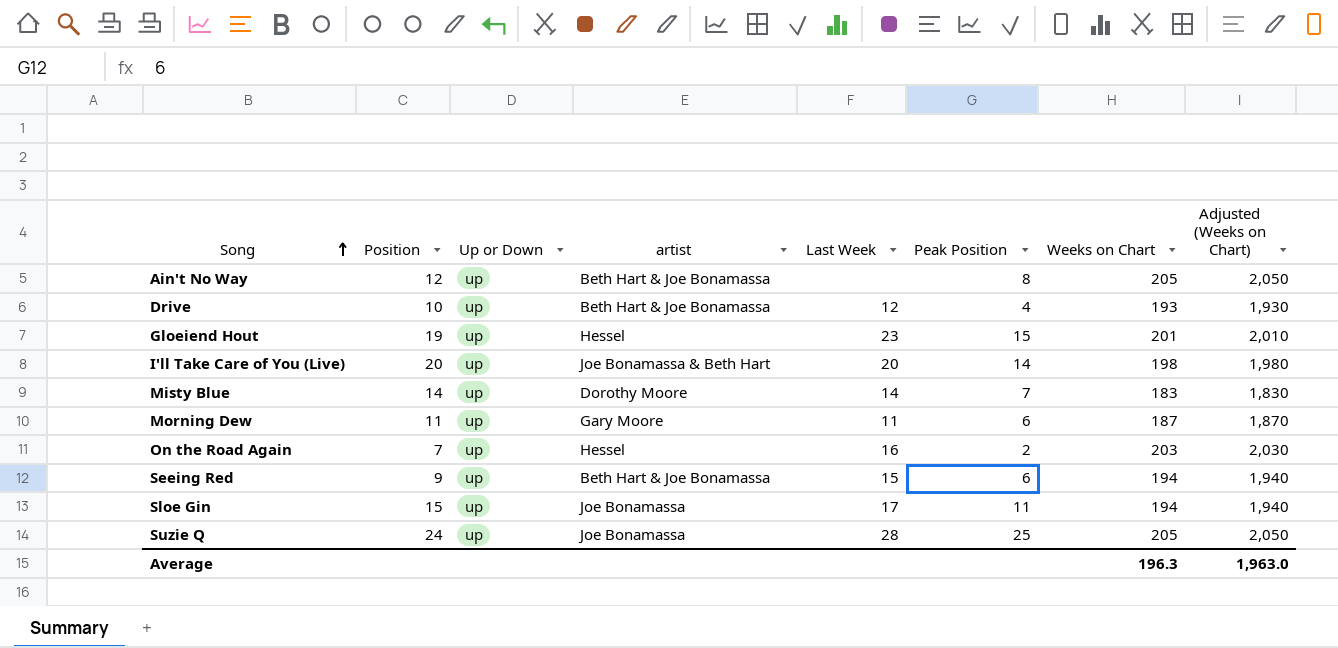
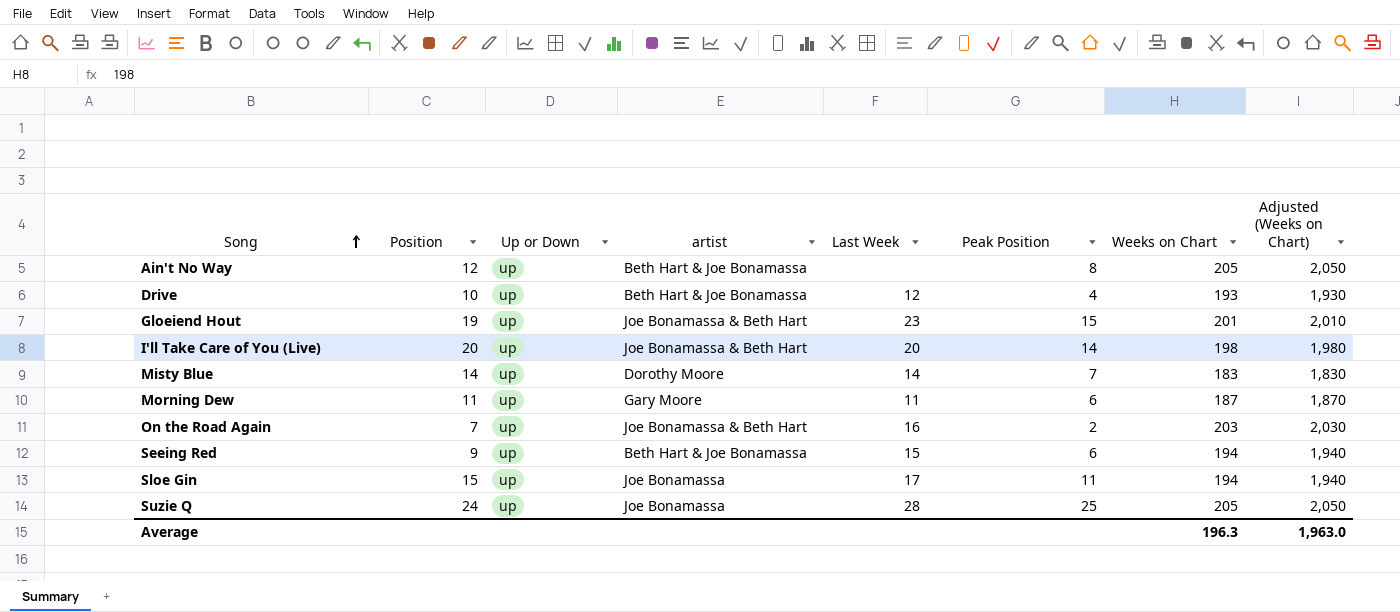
Gloeiend Hout | artist: Hessel -> Joe Bonamassa & Beth Hart
On the Road Again | artist: Hessel -> Joe Bonamassa & Beth Hart

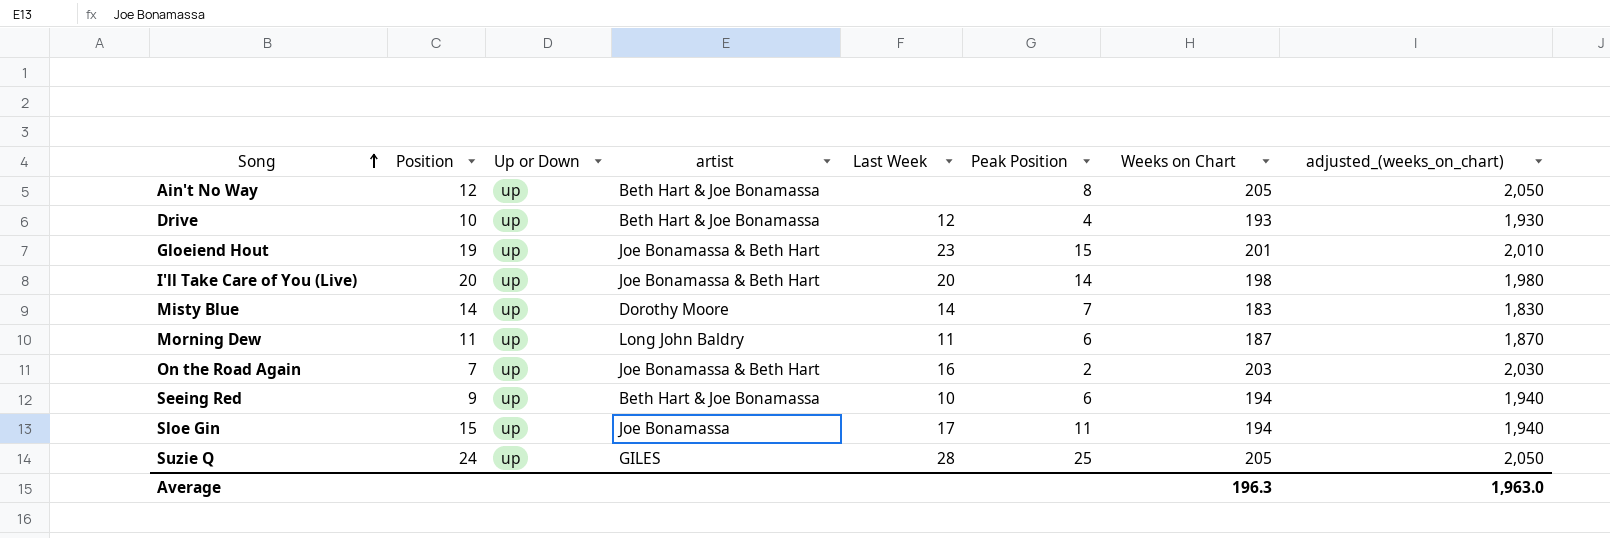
column name: Adjusted (Weeks on Chart) -> adjusted_(weeks_on_chart)
Morning Dew | artist: Gary Moore -> Long John Baldry
Seeing Red | Last Week: 15 -> 10
Suzie Q | artist: Joe Bonamassa -> GILES

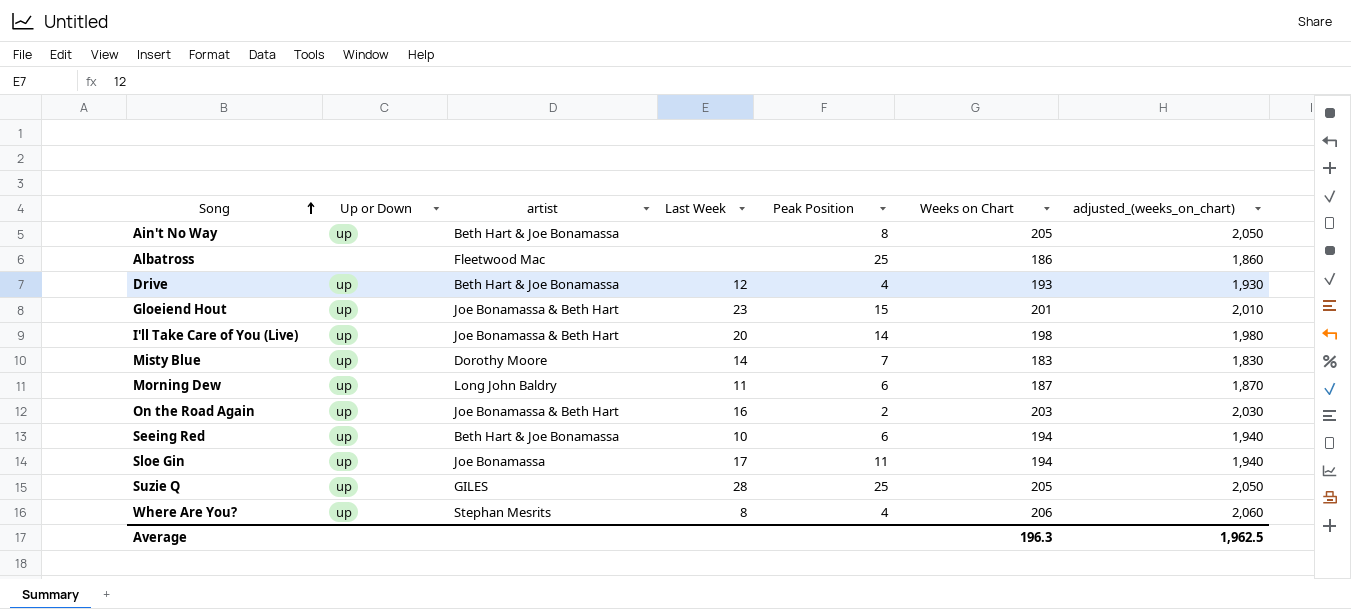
column Position | position: 2 -> none
row Albatross: none -> none | Fleetwood Mac | none | 25 | 186 | 1,860
row Where Are You?: none -> up | Stephan Mesrits | 8 | 4 | 206 | 2,060
Average | adjusted_(weeks_on_chart): 1,963.0 -> 1,962.5

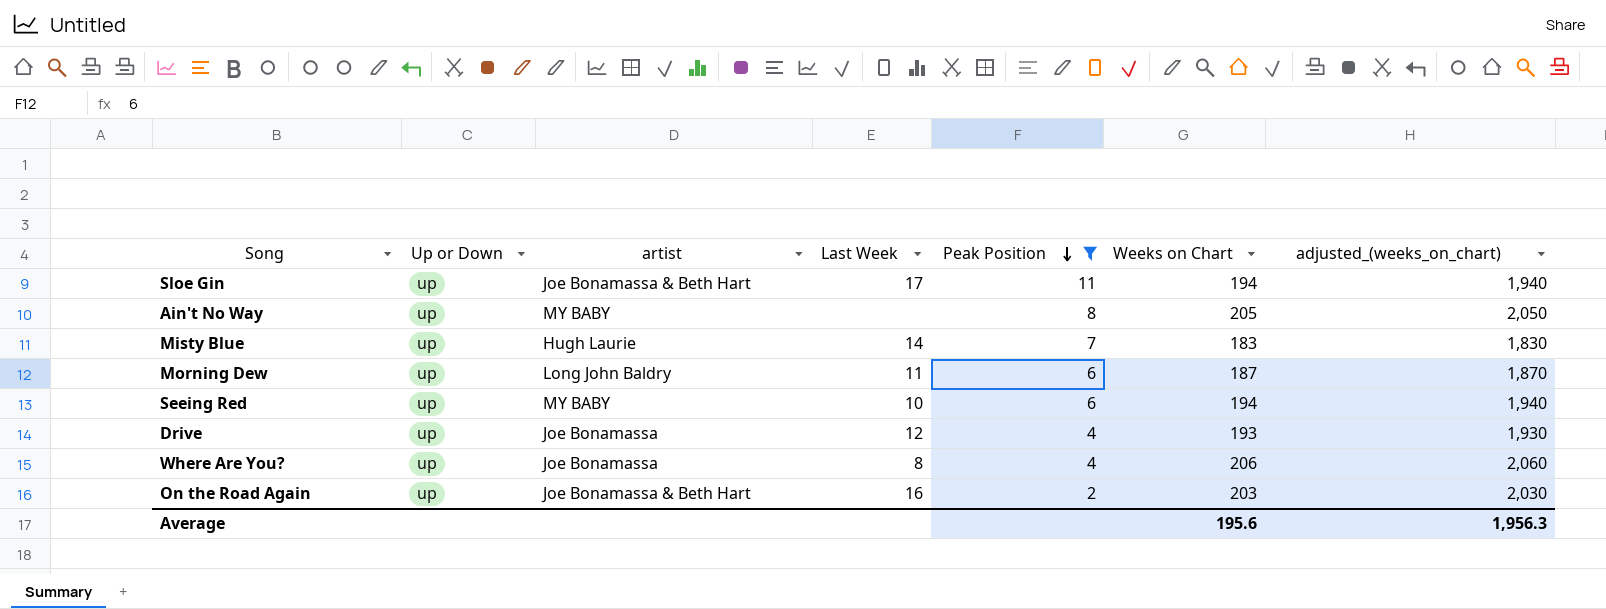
filter: none -> Peak Position <= 11
row order: Song ascending -> Peak Position descending
Sloe Gin | artist: Joe Bonamassa -> Joe Bonamassa & Beth Hart
Ain't No Way | artist: Beth Hart & Joe Bonamassa -> MY BABY
Misty Blue | artist: Dorothy Moore -> Hugh Laurie
Seeing Red | artist: Beth Hart & Joe Bonamassa -> MY BABY
Drive | artist: Beth Hart & Joe Bonamassa -> Joe Bonamassa
Where Are You? | artist: Stephan Mesrits -> Joe Bonamassa
Average | Weeks on Chart: 196.3 -> 195.6
Average | adjusted_(weeks_on_chart): 1,962.5 -> 1,956.3

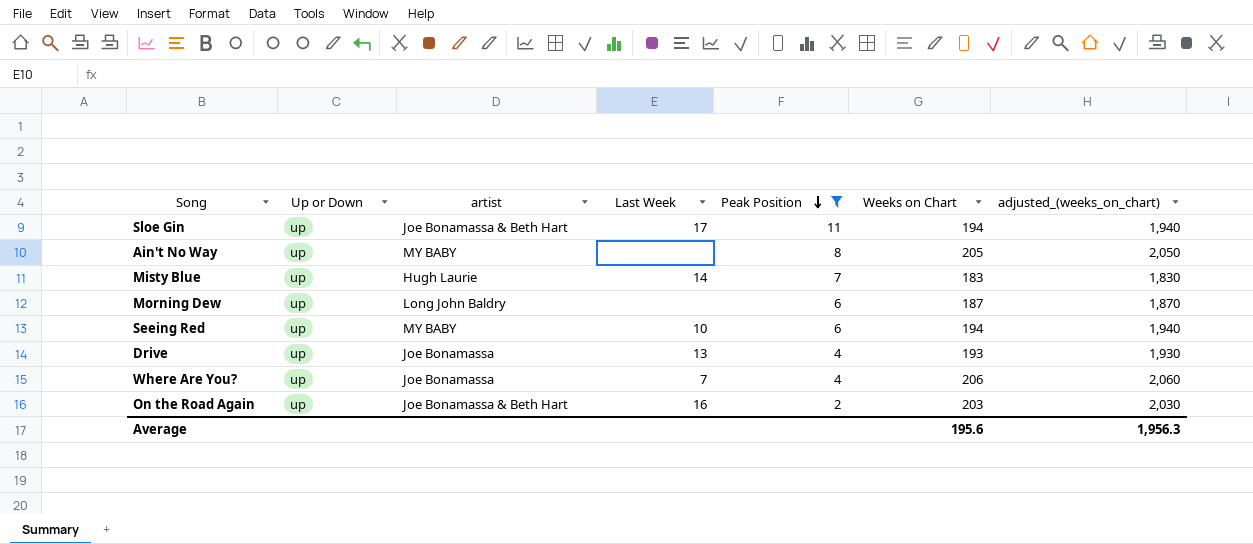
Morning Dew | Last Week: 11 -> none
Drive | Last Week: 12 -> 13
Where Are You? | Last Week: 8 -> 7

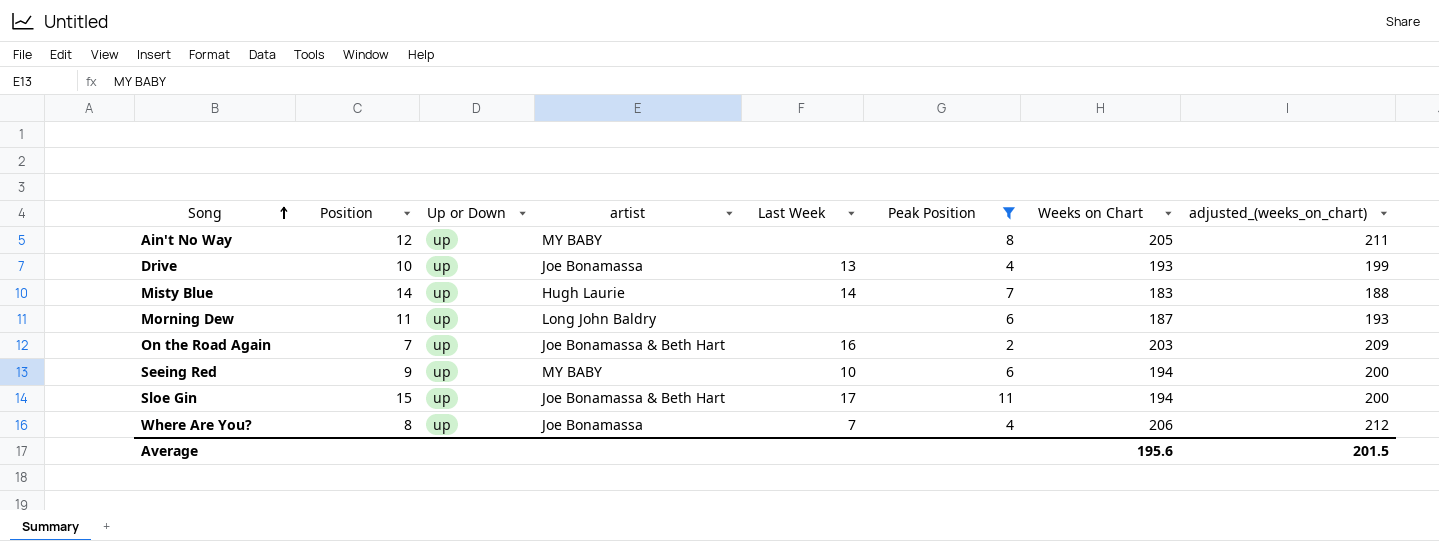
row order: Peak Position descending -> Song ascending
column Position | position: none -> 2
column adjusted_(weeks_on_chart) | formula: [Weeks on Chart] * 10 -> [Weeks on Chart] * 1.03
Average | adjusted_(weeks_on_chart): 1,956.3 -> 201.5

